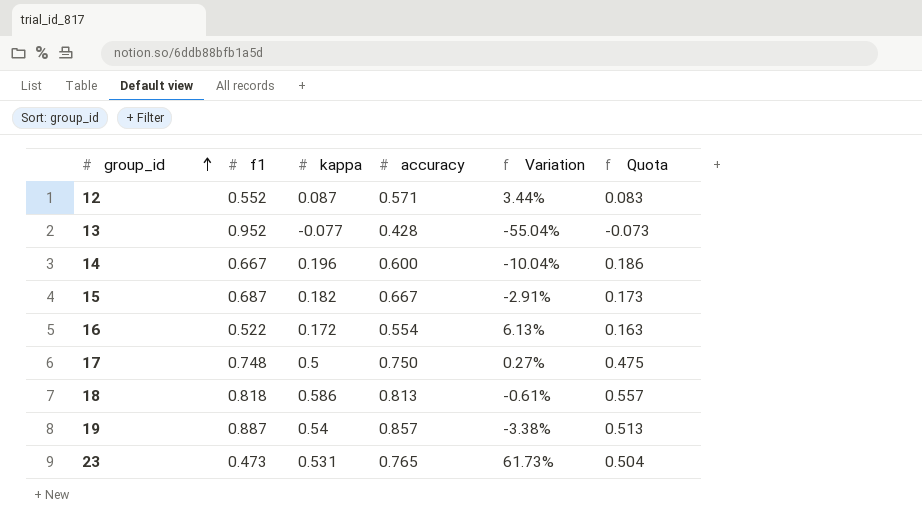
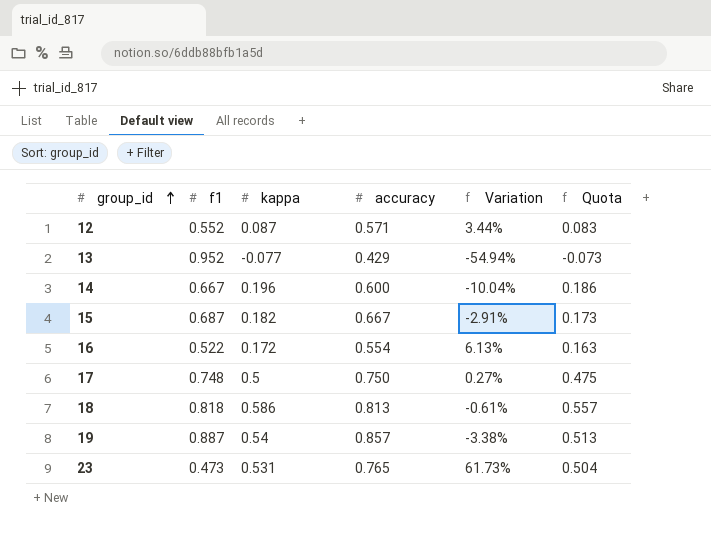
13 | accuracy: 0.428 -> 0.429
13 | Variation: -55.04% -> -54.94%

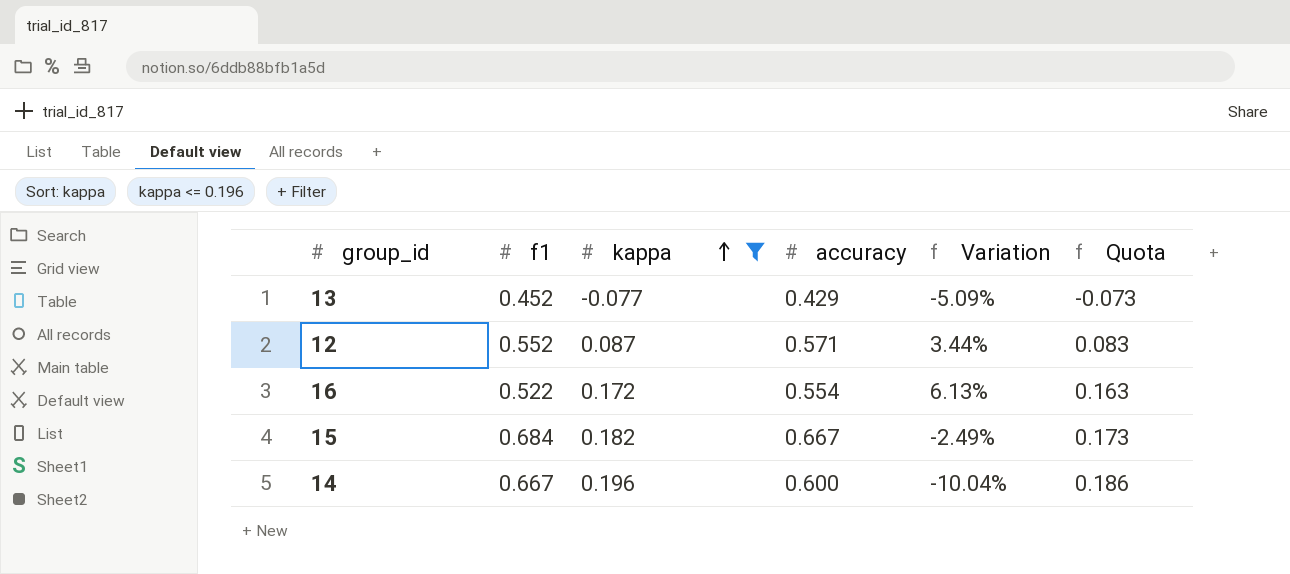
filter: none -> kappa <= 0.196
row order: group_id ascending -> kappa ascending
13 | f1: 0.952 -> 0.452
13 | Variation: -54.94% -> -5.09%
15 | f1: 0.687 -> 0.684
15 | Variation: -2.91% -> -2.49%

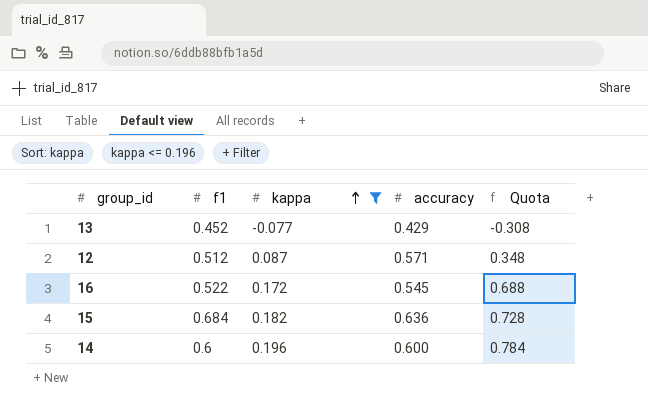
column Variation | formula: ([accuracy] - [f1]) / [f1] -> none
column Quota | formula: [kappa] * 0.95 -> [kappa] * 4
12 | f1: 0.552 -> 0.512
16 | accuracy: 0.554 -> 0.545
15 | accuracy: 0.667 -> 0.636
14 | f1: 0.667 -> 0.6

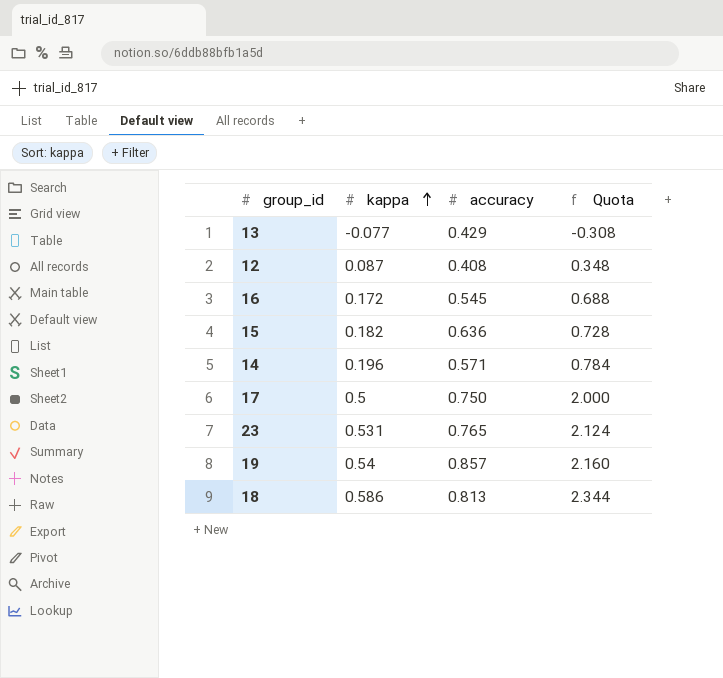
filter: kappa <= 0.196 -> none
column f1 | position: 2 -> none
12 | accuracy: 0.571 -> 0.408
14 | accuracy: 0.600 -> 0.571

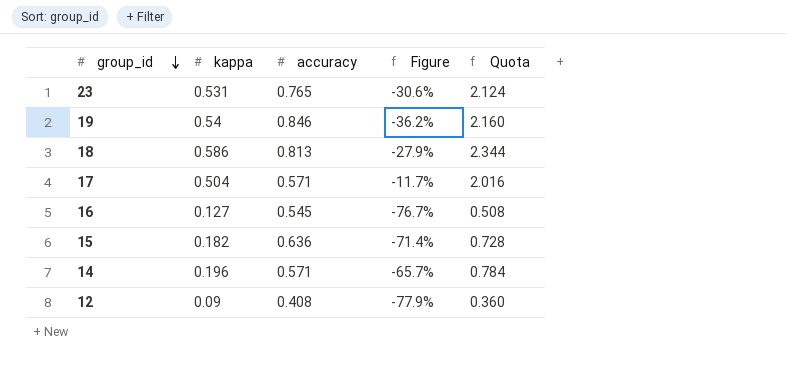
row order: kappa ascending -> group_id descending
column Figure | formula: none -> ([kappa] - [accuracy]) / [accuracy]
row 13: -0.077 | 0.429 | -0.308 -> none
19 | accuracy: 0.857 -> 0.846
17 | kappa: 0.5 -> 0.504
17 | accuracy: 0.750 -> 0.571
17 | Quota: 2.000 -> 2.016
16 | kappa: 0.172 -> 0.127
16 | Quota: 0.688 -> 0.508
12 | kappa: 0.087 -> 0.09
12 | Quota: 0.348 -> 0.360

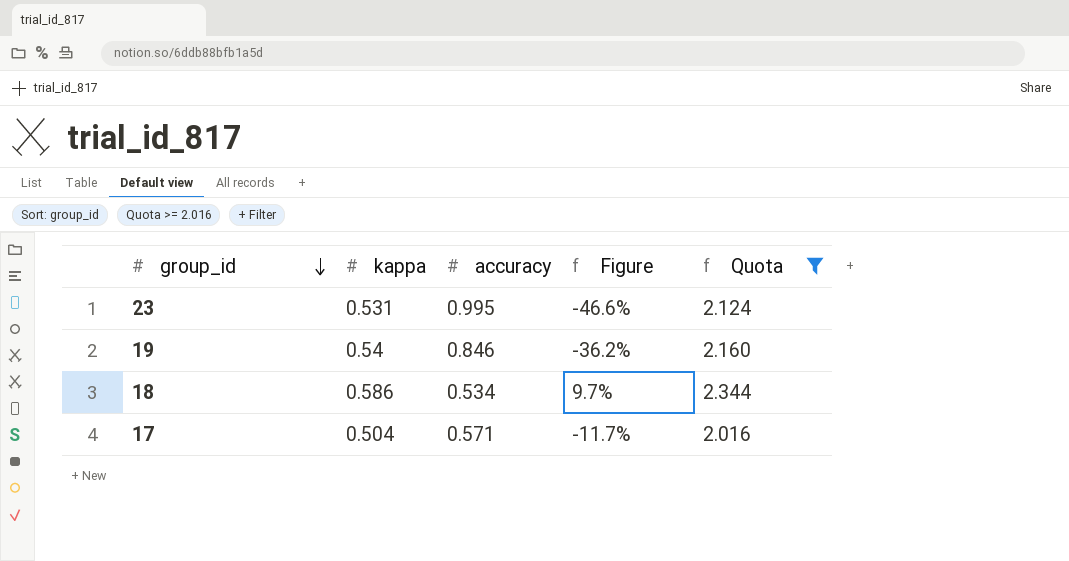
filter: none -> Quota >= 2.016
23 | accuracy: 0.765 -> 0.995
23 | Figure: -30.6% -> -46.6%
18 | accuracy: 0.813 -> 0.534
18 | Figure: -27.9% -> 9.7%

